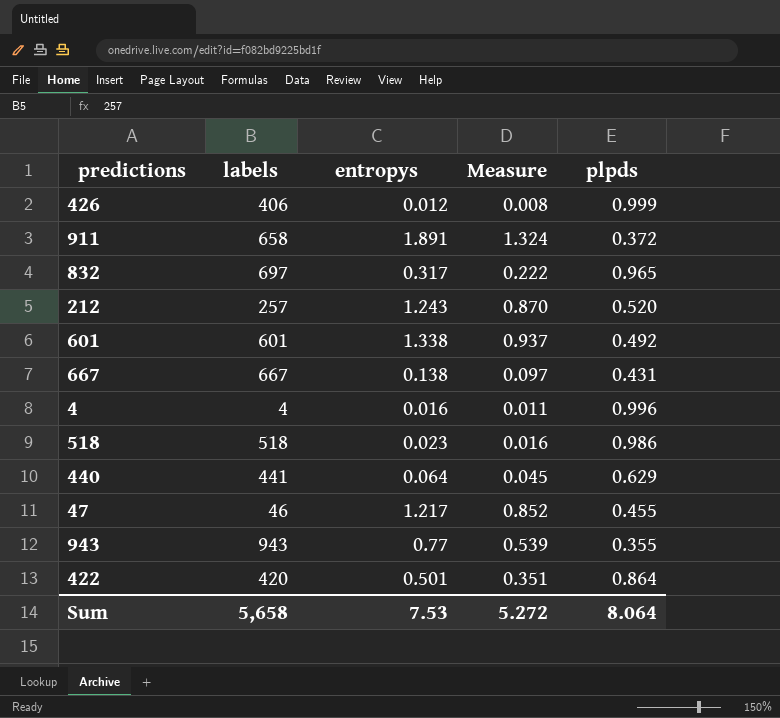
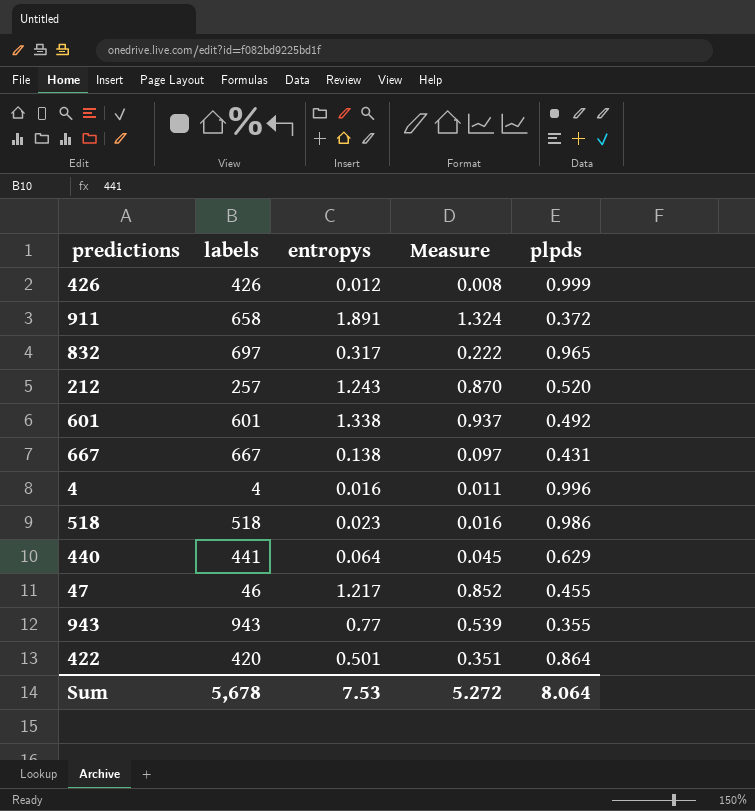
426 | labels: 406 -> 426
Sum | labels: 5,658 -> 5,678

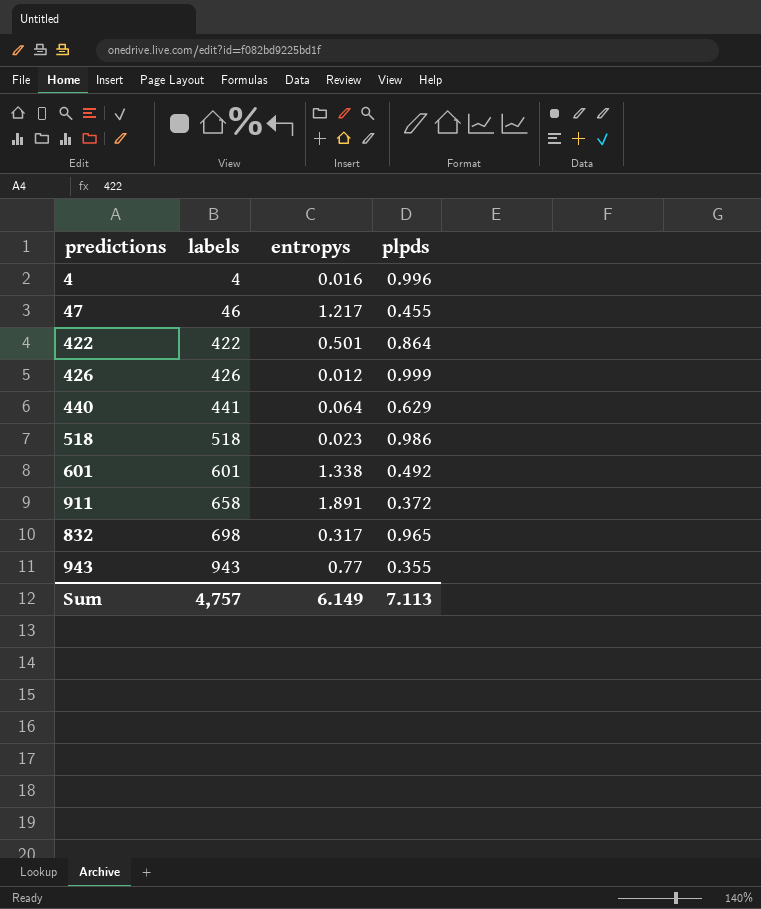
row order: none -> labels ascending
column Measure | formula: [entropys] * 0.7 -> none
row 212: 257 | 1.243 | 0.870 | 0.520 -> none
row 667: 667 | 0.138 | 0.097 | 0.431 -> none
422 | labels: 420 -> 422
832 | labels: 697 -> 698
Sum | labels: 5,678 -> 4,757
Sum | entropys: 7.53 -> 6.149
Sum | plpds: 8.064 -> 7.113

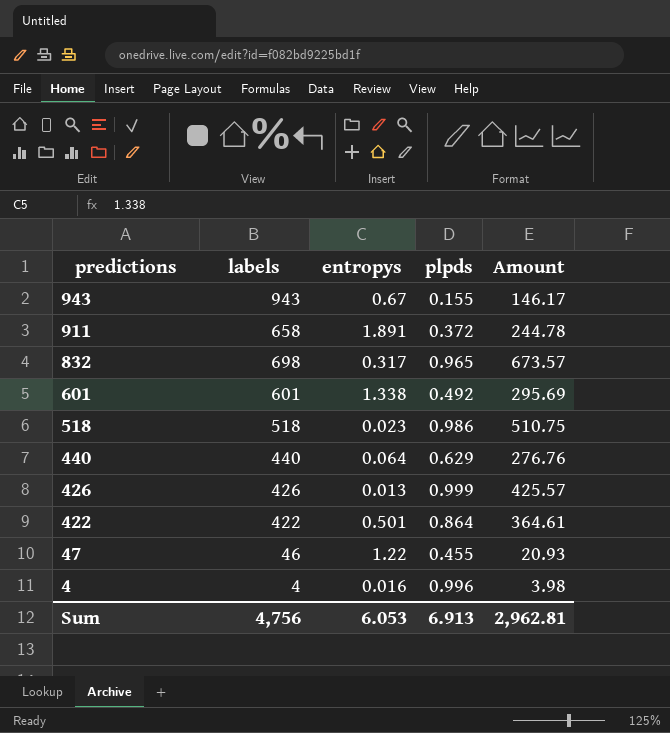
row order: labels ascending -> predictions descending
column Amount | formula: none -> [labels] * [plpds]
943 | entropys: 0.77 -> 0.67
943 | plpds: 0.355 -> 0.155
440 | labels: 441 -> 440
426 | entropys: 0.012 -> 0.013
47 | entropys: 1.217 -> 1.22
Sum | labels: 4,757 -> 4,756
Sum | entropys: 6.149 -> 6.053
Sum | plpds: 7.113 -> 6.913

